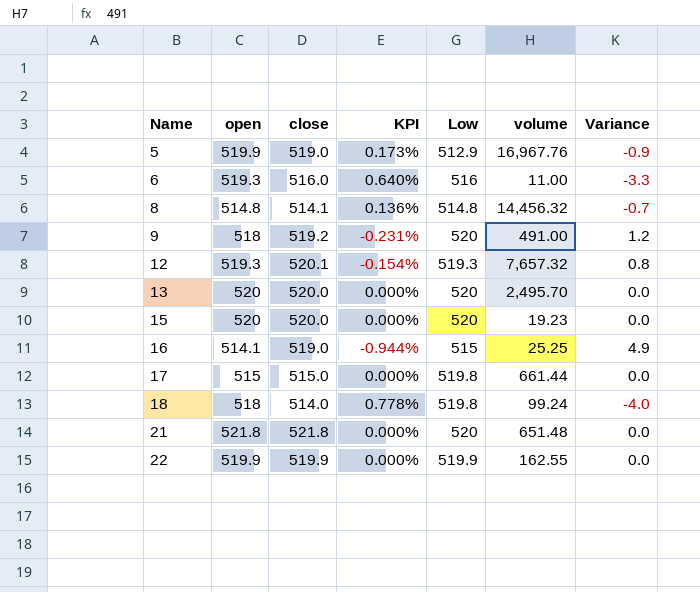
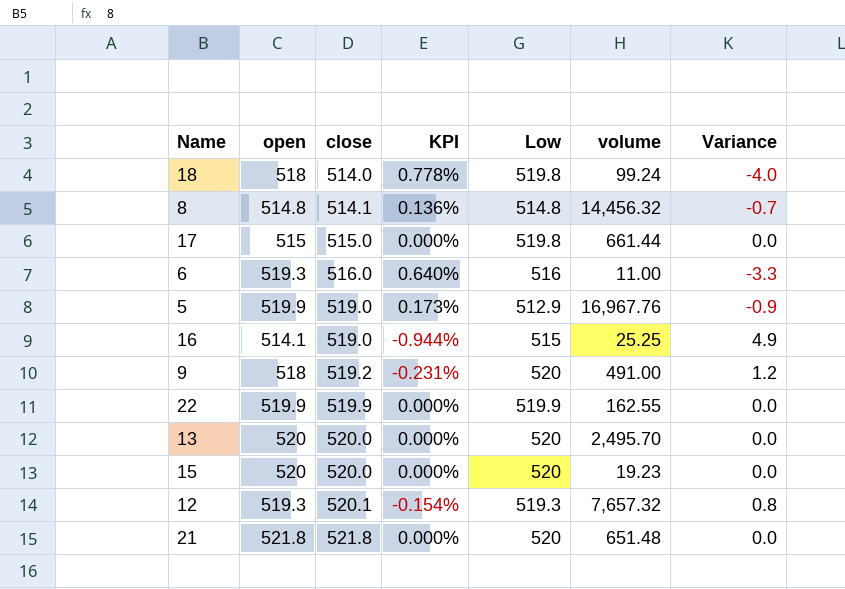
row order: Name ascending -> close ascending

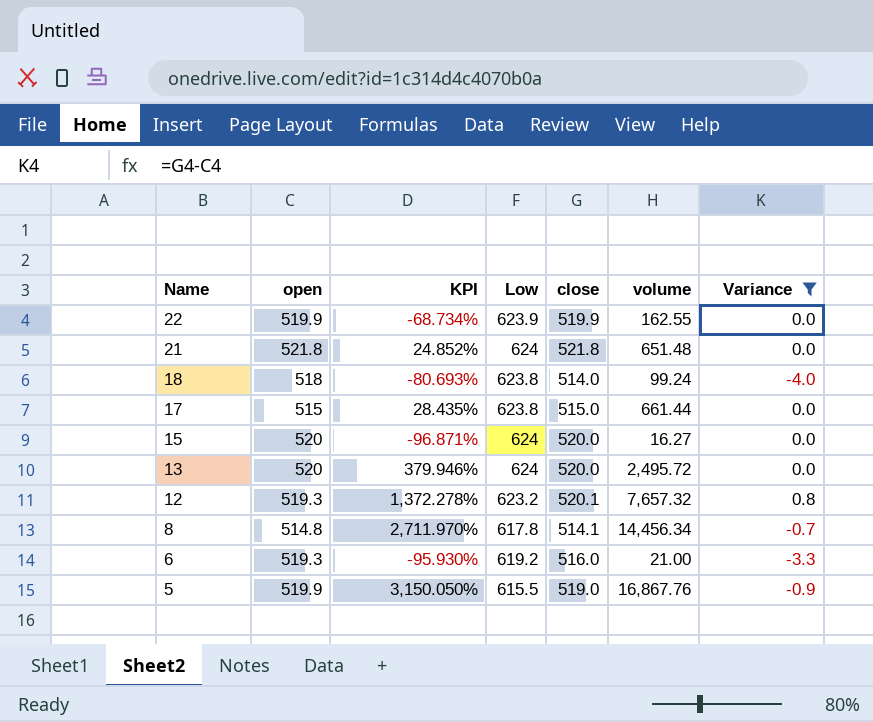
filter: none -> Variance <= 0.8
row order: close ascending -> Name descending
column KPI | formula: ([open] - [close]) / [close] -> ([volume] - [close]) / [close]
column close | position: 3 -> 5
22 | Low: 519.9 -> 623.9
21 | Low: 520 -> 624
18 | Low: 519.8 -> 623.8
17 | Low: 519.8 -> 623.8
15 | Low: 520 -> 624
15 | volume: 19.23 -> 16.27
13 | Low: 520 -> 624
13 | volume: 2,495.70 -> 2,495.72
12 | Low: 519.3 -> 623.2
8 | Low: 514.8 -> 617.8
8 | volume: 14,456.32 -> 14,456.34
6 | Low: 516 -> 619.2
6 | volume: 11.00 -> 21.00
5 | Low: 512.9 -> 615.5
5 | volume: 16,967.76 -> 16,867.76

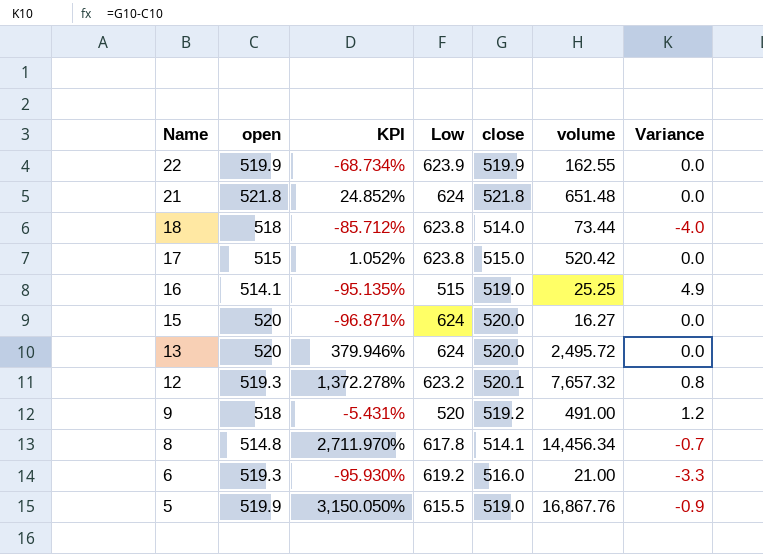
filter: Variance <= 0.8 -> none
18 | KPI: -80.693% -> -85.712%
18 | volume: 99.24 -> 73.44
17 | KPI: 28.435% -> 1.052%
17 | volume: 661.44 -> 520.42

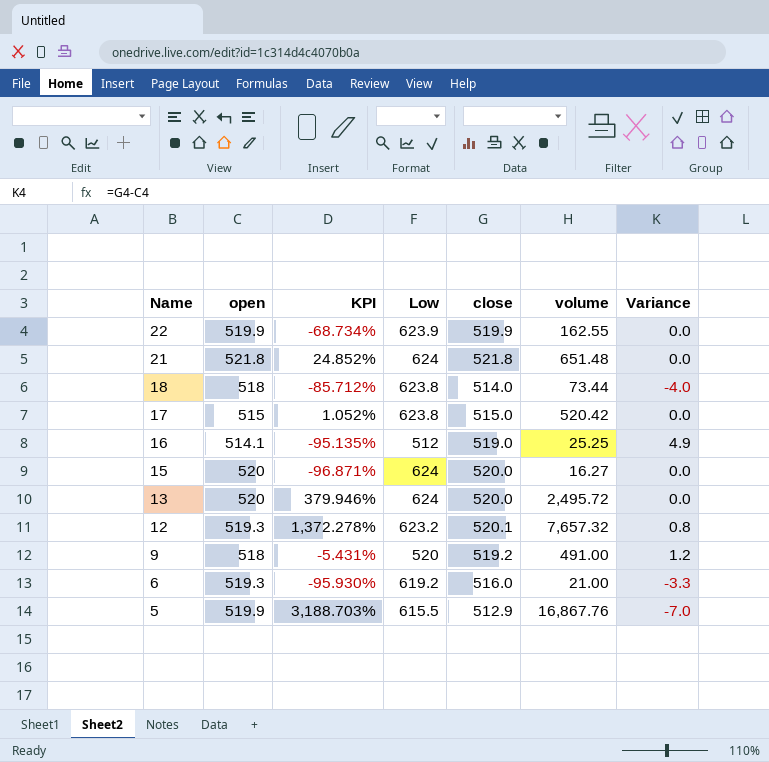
row 8: 514.8 | 2,711.970% | 617.8 | 514.1 | 14,456.34 | -0.7 -> none
16 | Low: 515 -> 512
5 | KPI: 3,150.050% -> 3,188.703%
5 | close: 519.0 -> 512.9
5 | Variance: -0.9 -> -7.0

